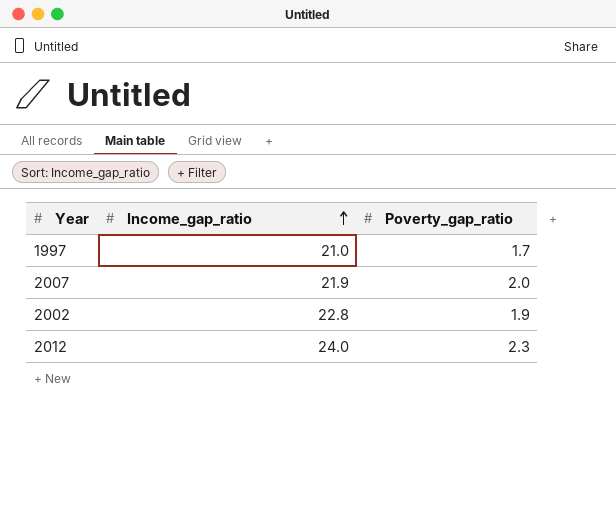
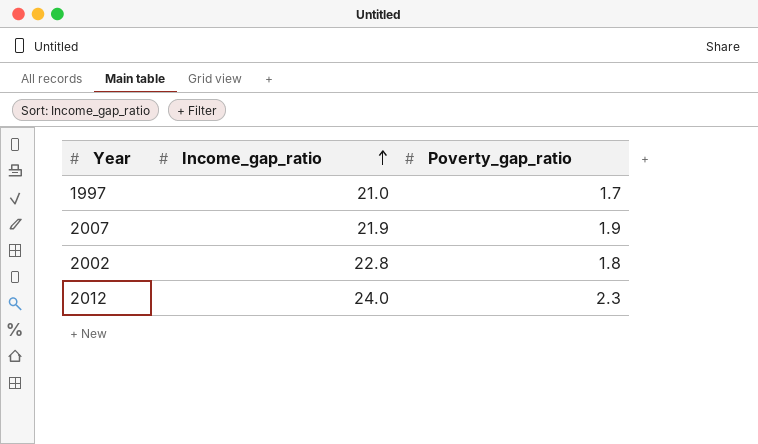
2007 | Poverty_gap_ratio: 2.0 -> 1.9
2002 | Poverty_gap_ratio: 1.9 -> 1.8

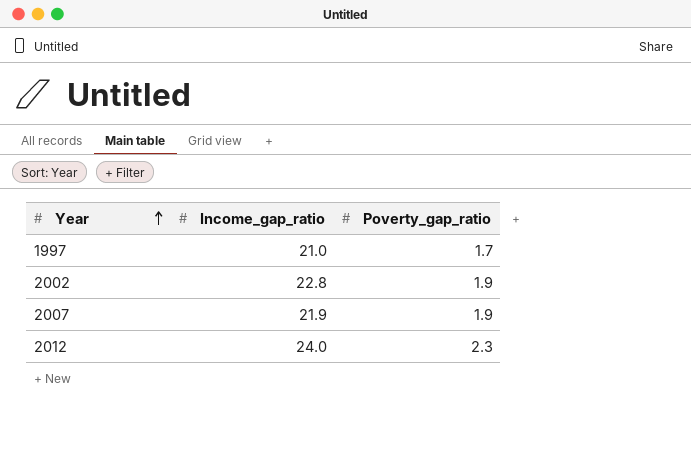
row order: Income_gap_ratio ascending -> Year ascending
2002 | Poverty_gap_ratio: 1.8 -> 1.9

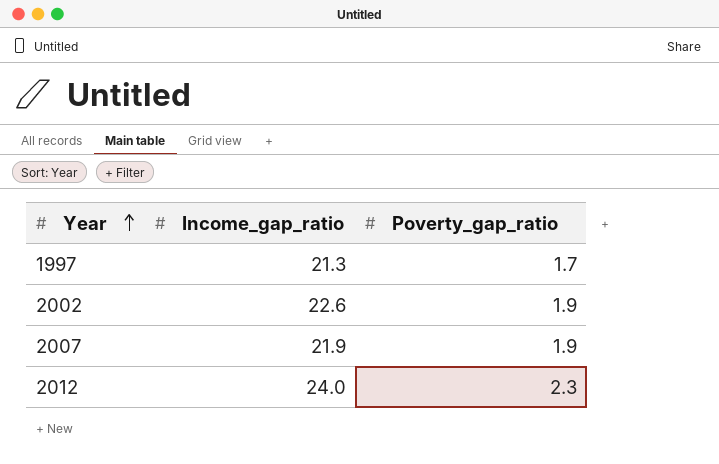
1997 | Income_gap_ratio: 21.0 -> 21.3
2002 | Income_gap_ratio: 22.8 -> 22.6

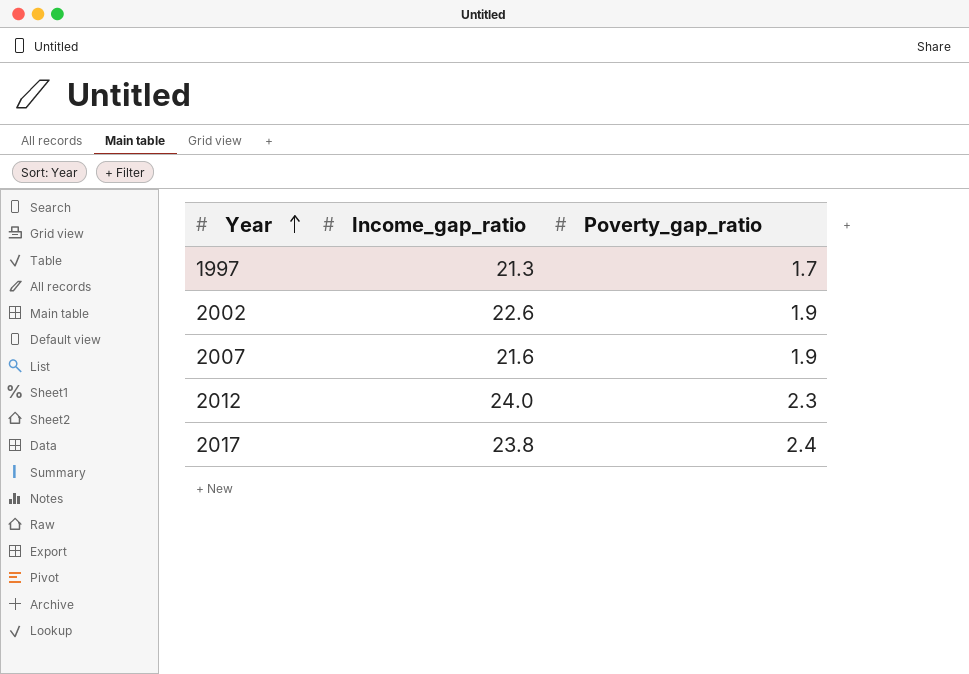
2007 | Income_gap_ratio: 21.9 -> 21.6
row 2017: none -> 23.8 | 2.4

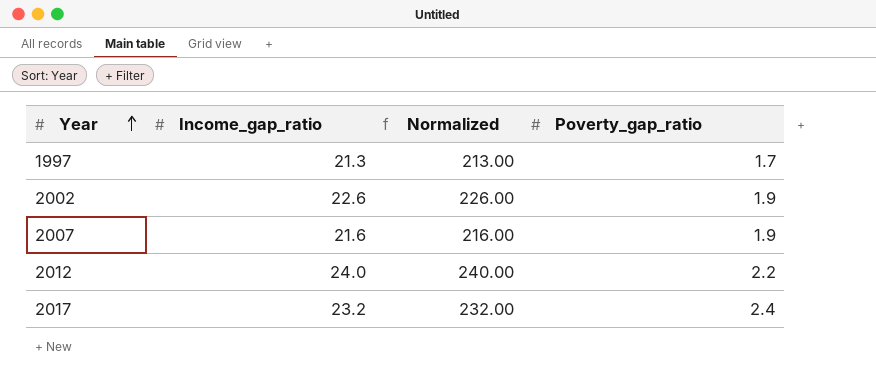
column Normalized | formula: none -> [Income_gap_ratio] * 10
2012 | Poverty_gap_ratio: 2.3 -> 2.2
2017 | Income_gap_ratio: 23.8 -> 23.2

